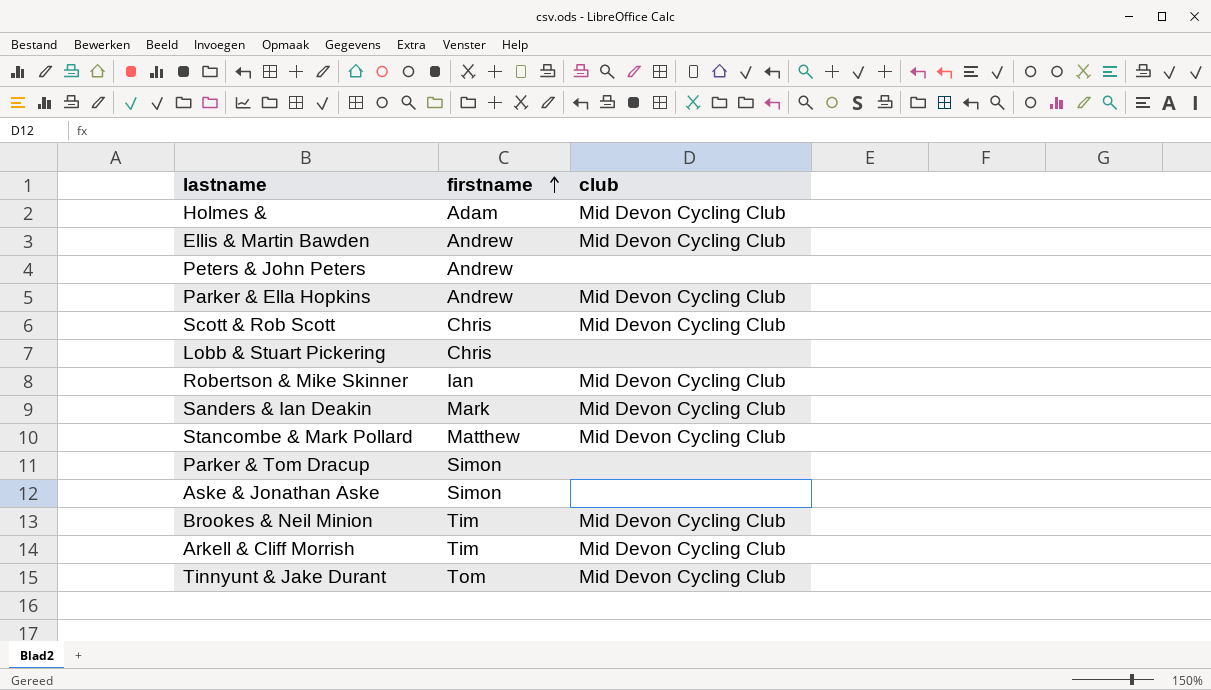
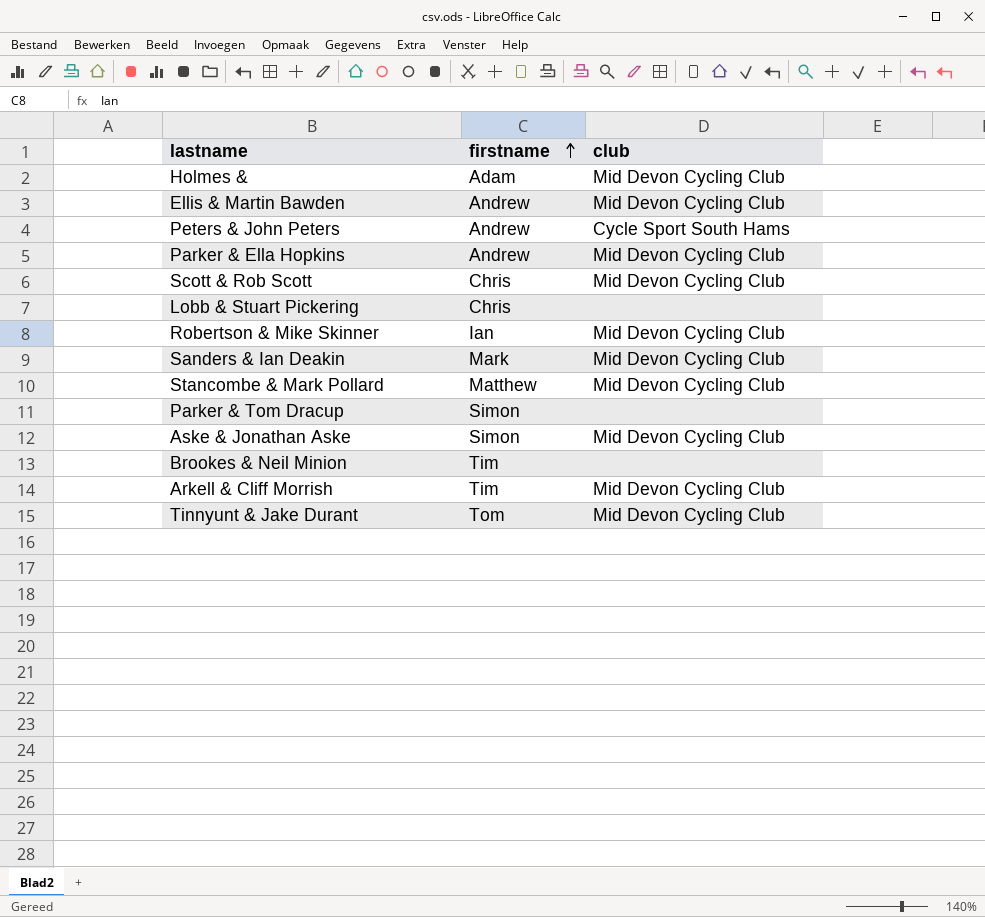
Peters & John Peters | club: none -> Cycle Sport South Hams
Aske & Jonathan Aske | club: none -> Mid Devon Cycling Club
Brookes & Neil Minion | club: Mid Devon Cycling Club -> none

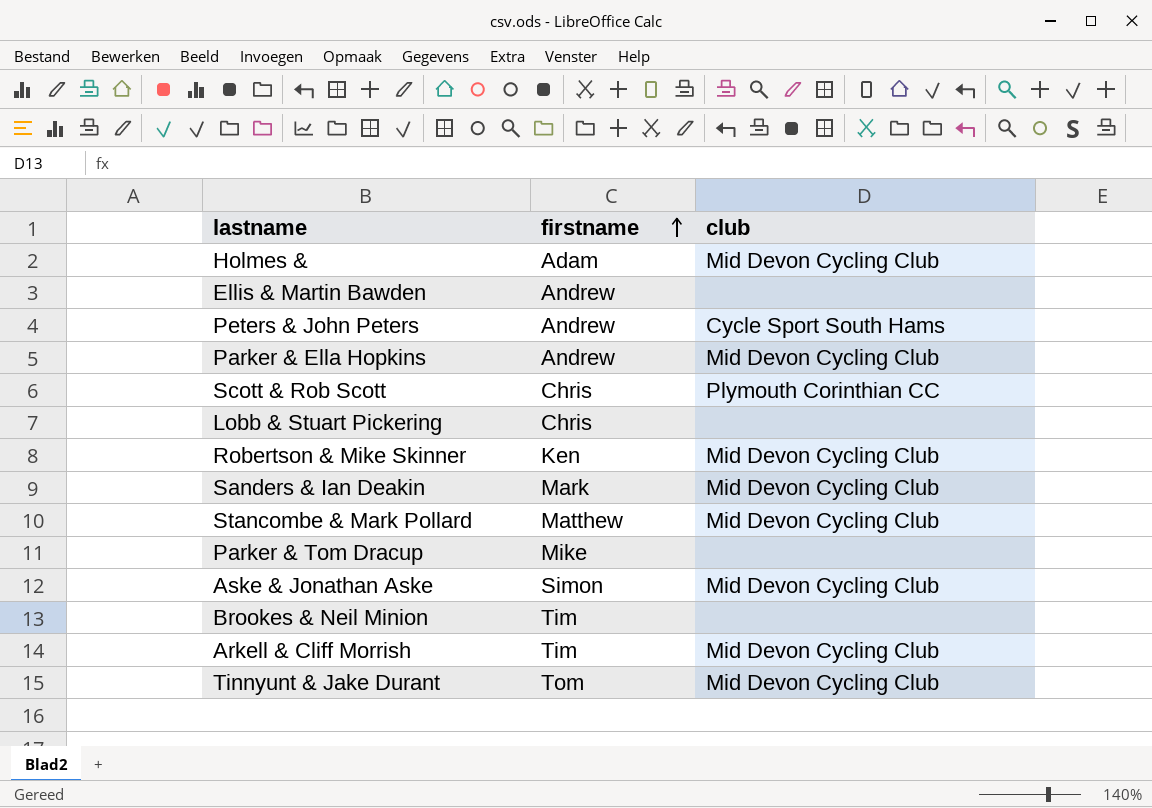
Ellis & Martin Bawden | club: Mid Devon Cycling Club -> none
Scott & Rob Scott | club: Mid Devon Cycling Club -> Plymouth Corinthian CC
Robertson & Mike Skinner | firstname: Ian -> Ken
Parker & Tom Dracup | firstname: Simon -> Mike

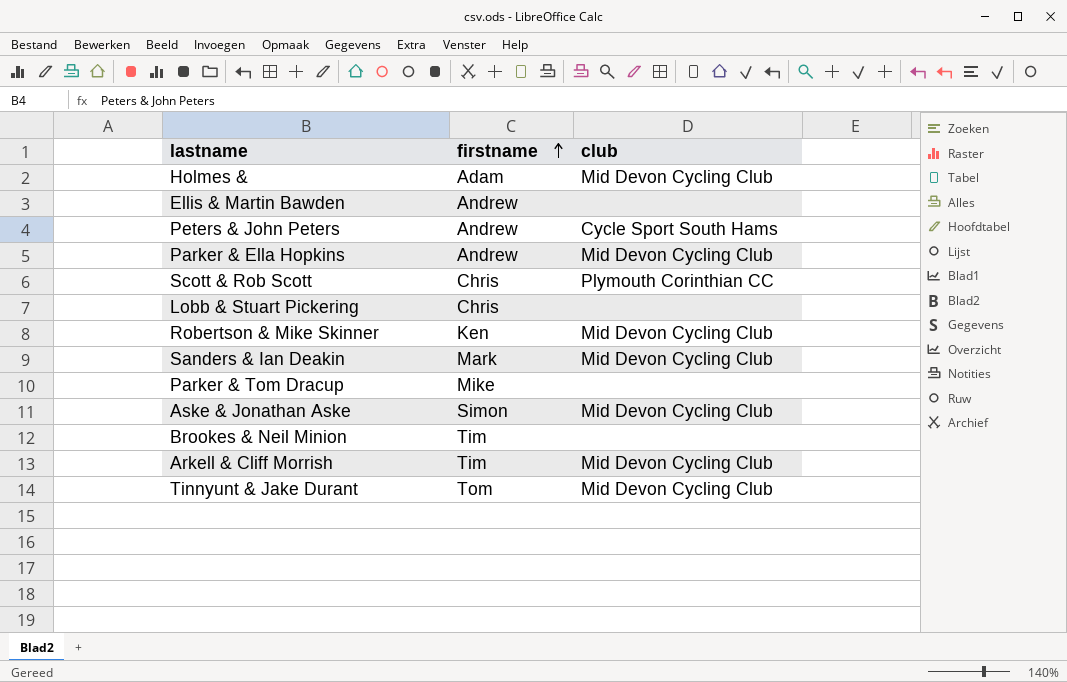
row Stancombe & Mark Pollard: Matthew | Mid Devon Cycling Club -> none

